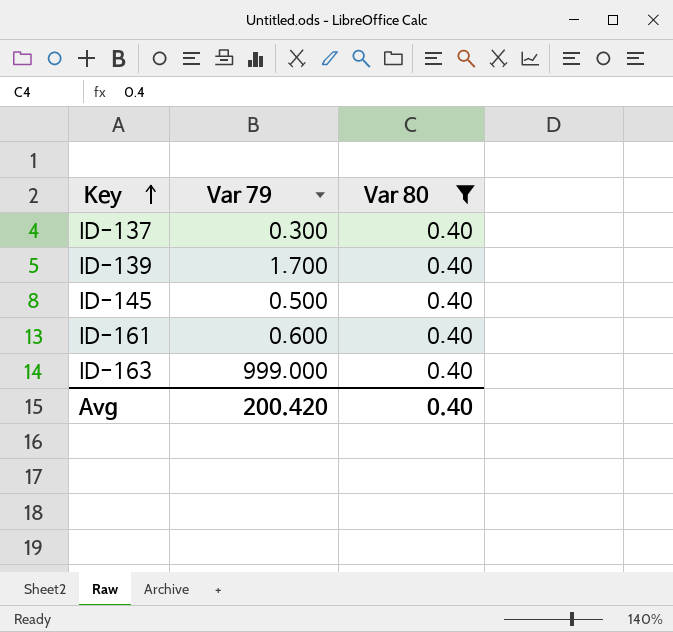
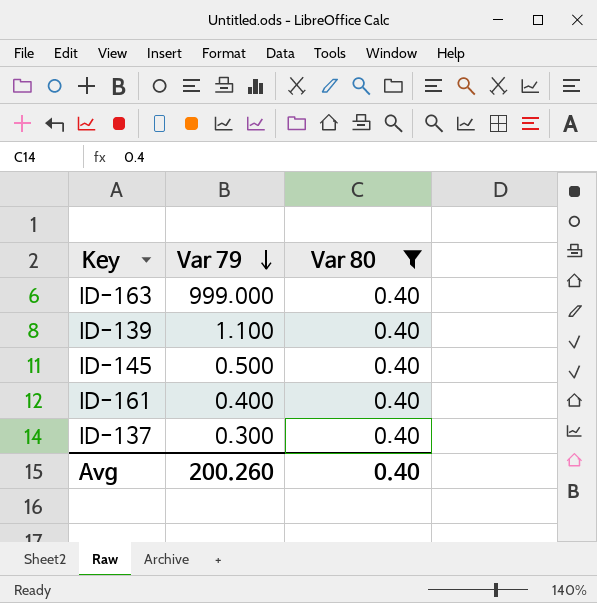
row order: Key ascending -> Var 79 descending
ID-139 | Var 79: 1.700 -> 1.100
ID-161 | Var 79: 0.600 -> 0.400
Avg | Var 79: 200.420 -> 200.260

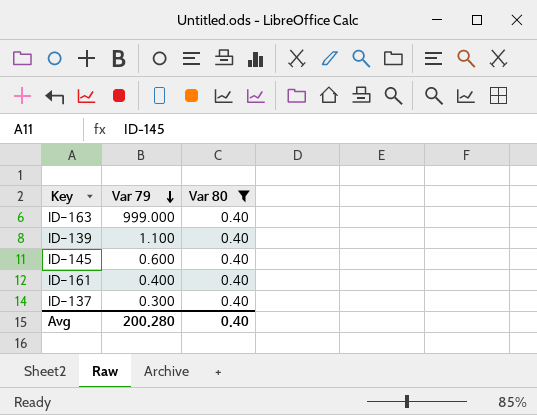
ID-145 | Var 79: 0.500 -> 0.600
Avg | Var 79: 200.260 -> 200.280

